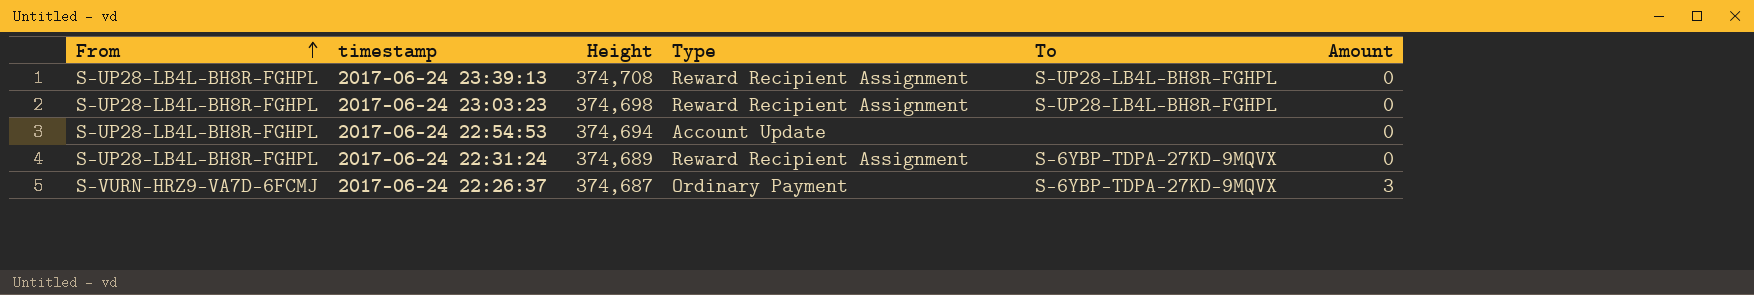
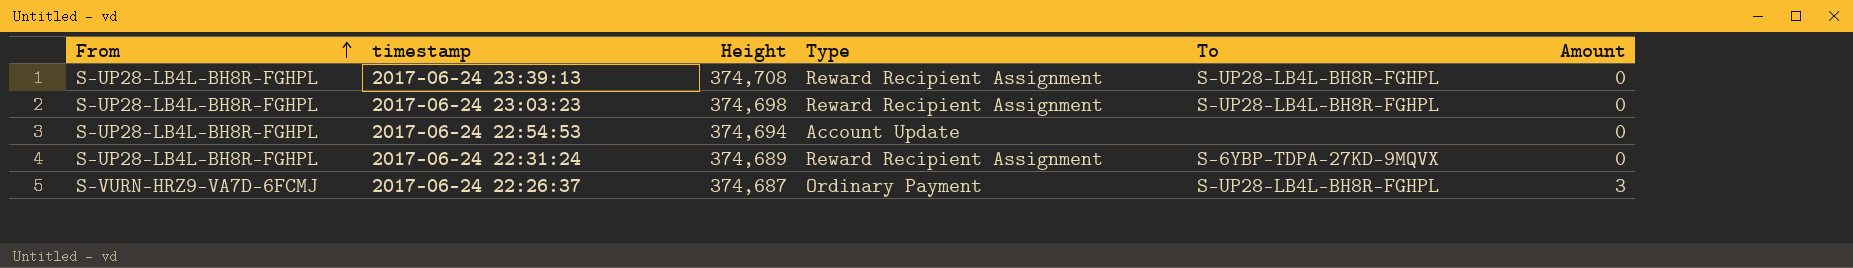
2017-06-24 22:26:37 | To: S-6YBP-TDPA-27KD-9MQVX -> S-UP28-LB4L-BH8R-FGHPL

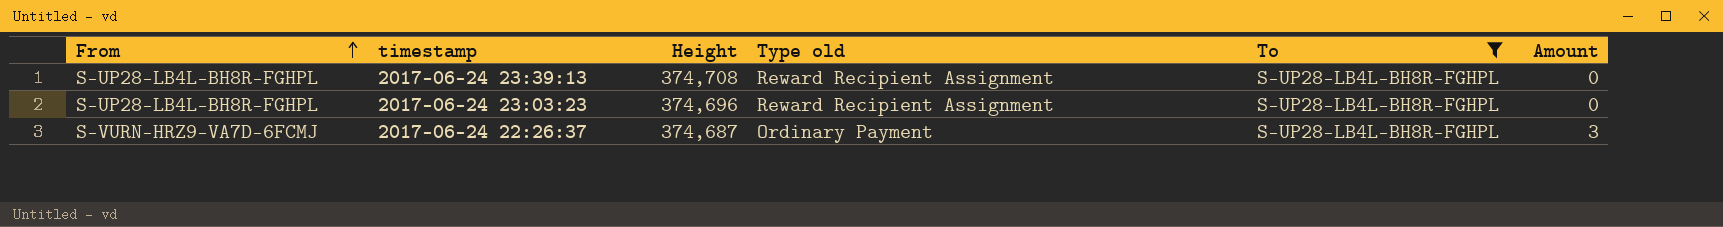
filter: none -> To = S-UP28-LB4L-BH8R-FGHPL
column name: Type -> Type old
2017-06-24 23:03:23 | Height: 374,698 -> 374,696

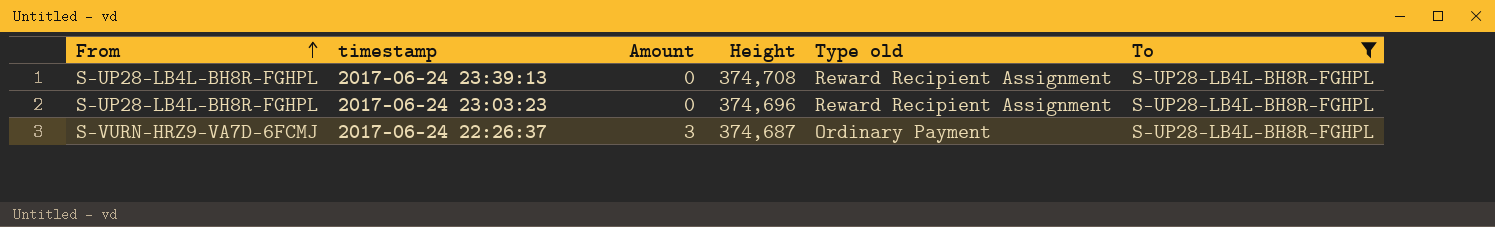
column Amount | position: 6 -> 3

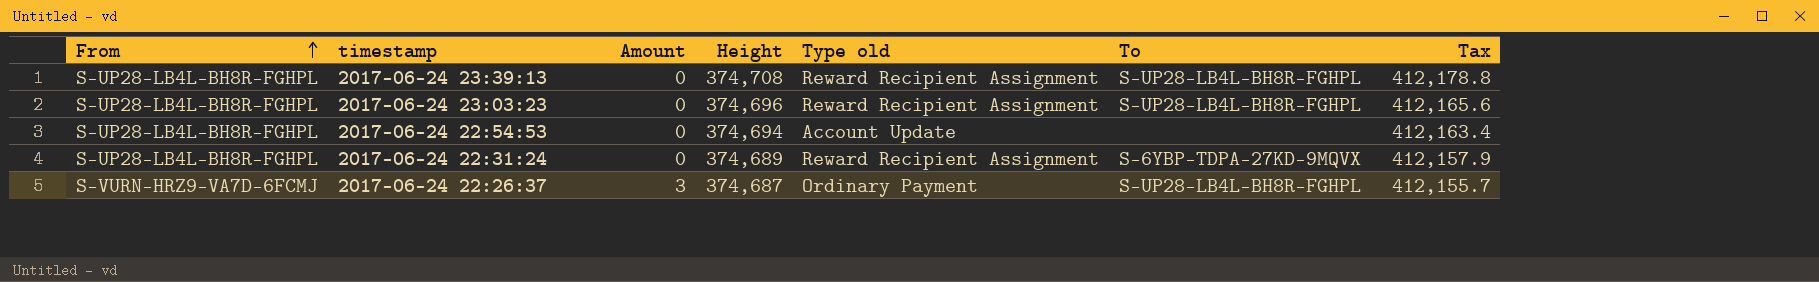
filter: To = S-UP28-LB4L-BH8R-FGHPL -> none
column Tax | formula: none -> [Height] * 1.1

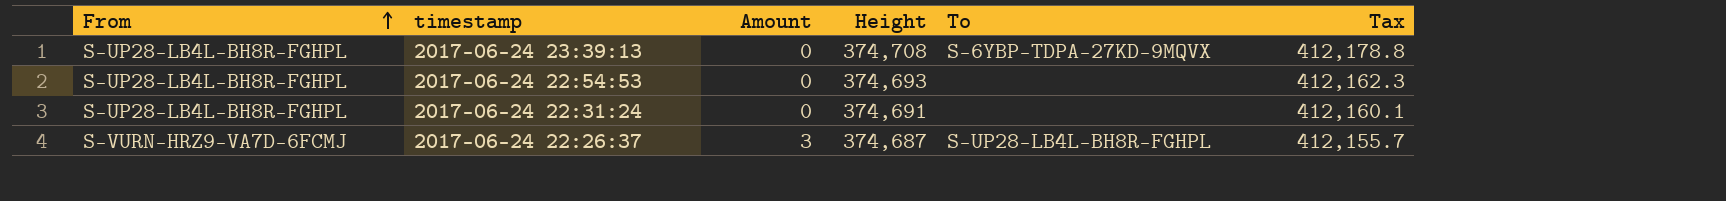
column Type old | position: 5 -> none
row 2017-06-24 23:03:23: S-UP28-LB4L-BH8R-FGHPL | 0 | 374,696 | Reward Recipient Assignment | S-UP28-LB4L-BH8R-FGHPL | 412,165.6 -> none
2017-06-24 23:39:13 | To: S-UP28-LB4L-BH8R-FGHPL -> S-6YBP-TDPA-27KD-9MQVX
2017-06-24 22:54:53 | Height: 374,694 -> 374,693
2017-06-24 22:54:53 | Tax: 412,163.4 -> 412,162.3
2017-06-24 22:31:24 | Height: 374,689 -> 374,691
2017-06-24 22:31:24 | To: S-6YBP-TDPA-27KD-9MQVX -> none
2017-06-24 22:31:24 | Tax: 412,157.9 -> 412,160.1

